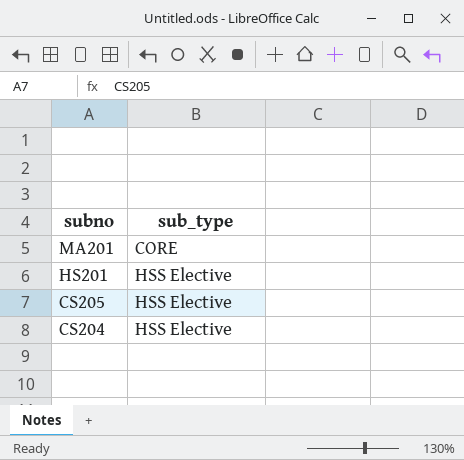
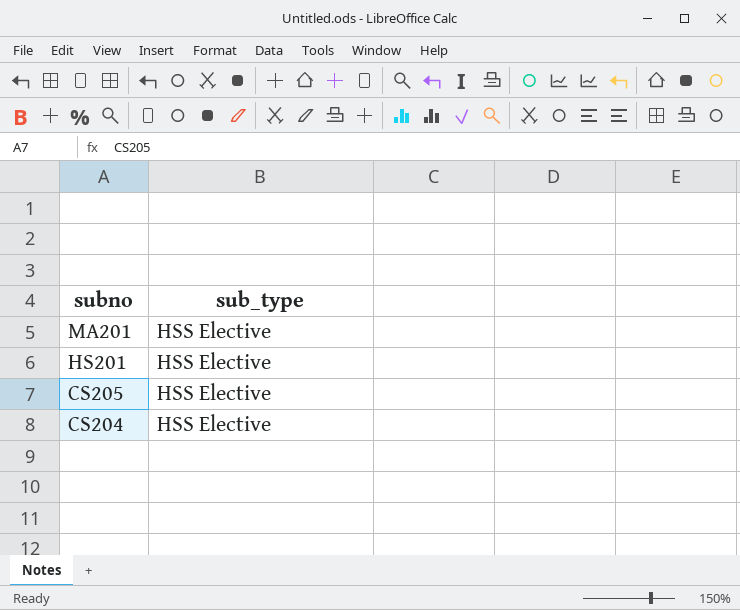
MA201 | sub_type: CORE -> HSS Elective

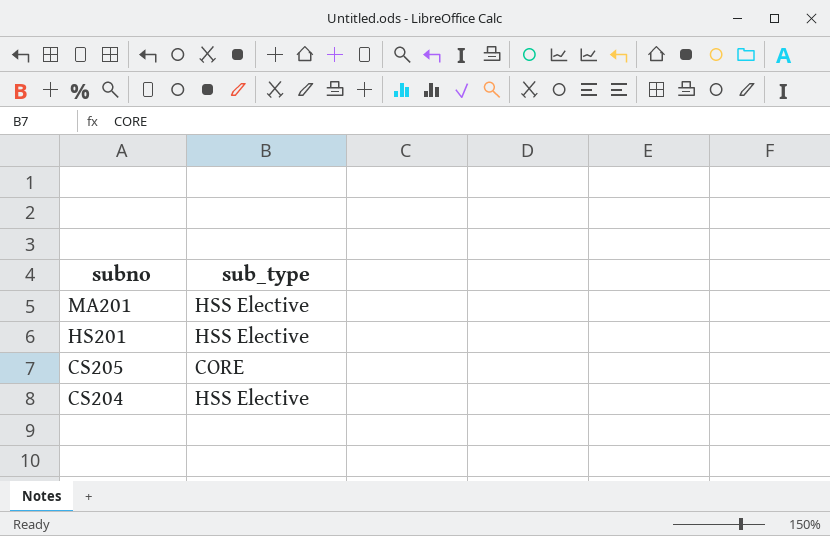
CS205 | sub_type: HSS Elective -> CORE

